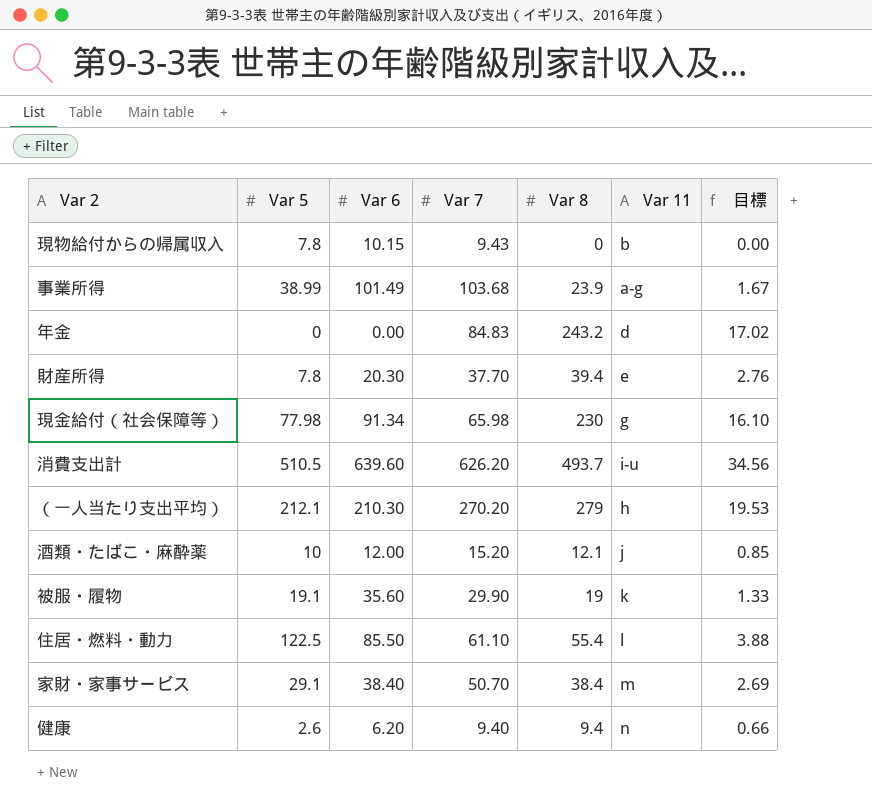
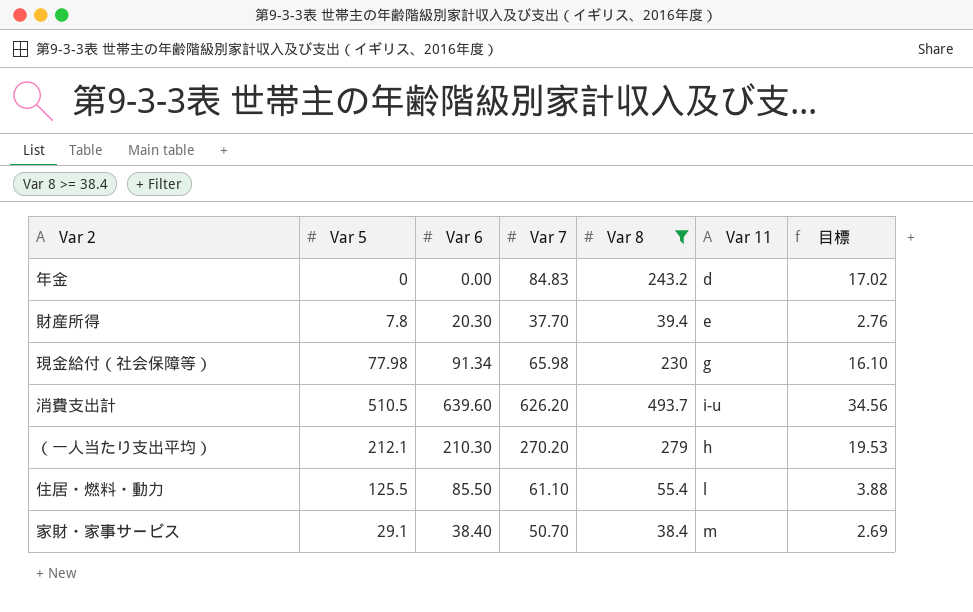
filter: none -> Var 8 >= 38.4
住居・燃料・動力 | Var 5: 122.5 -> 125.5

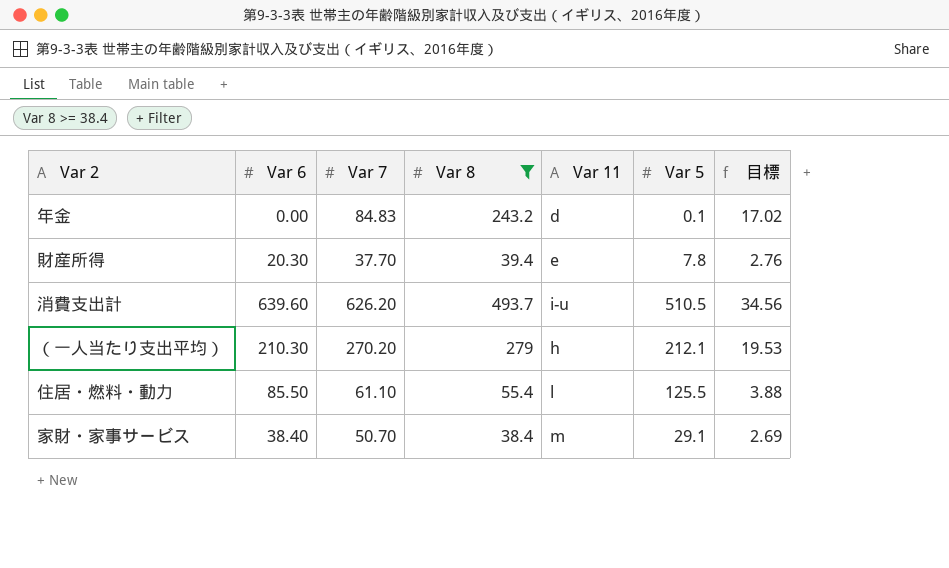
column Var 5 | position: 2 -> 6
row 現金給付（社会保障等）: 77.98 | 91.34 | 65.98 | 230 | g | 16.10 -> none
年金 | Var 5: 0 -> 0.1

